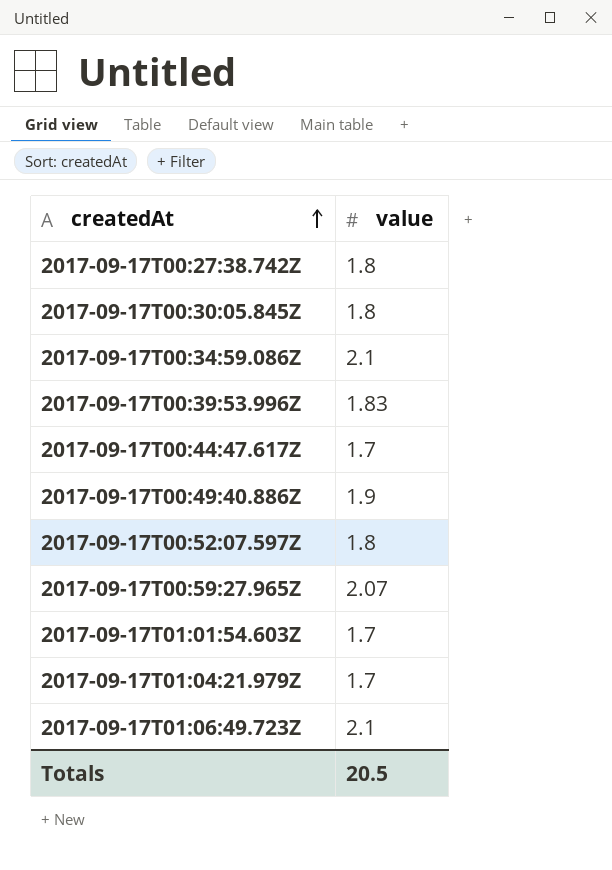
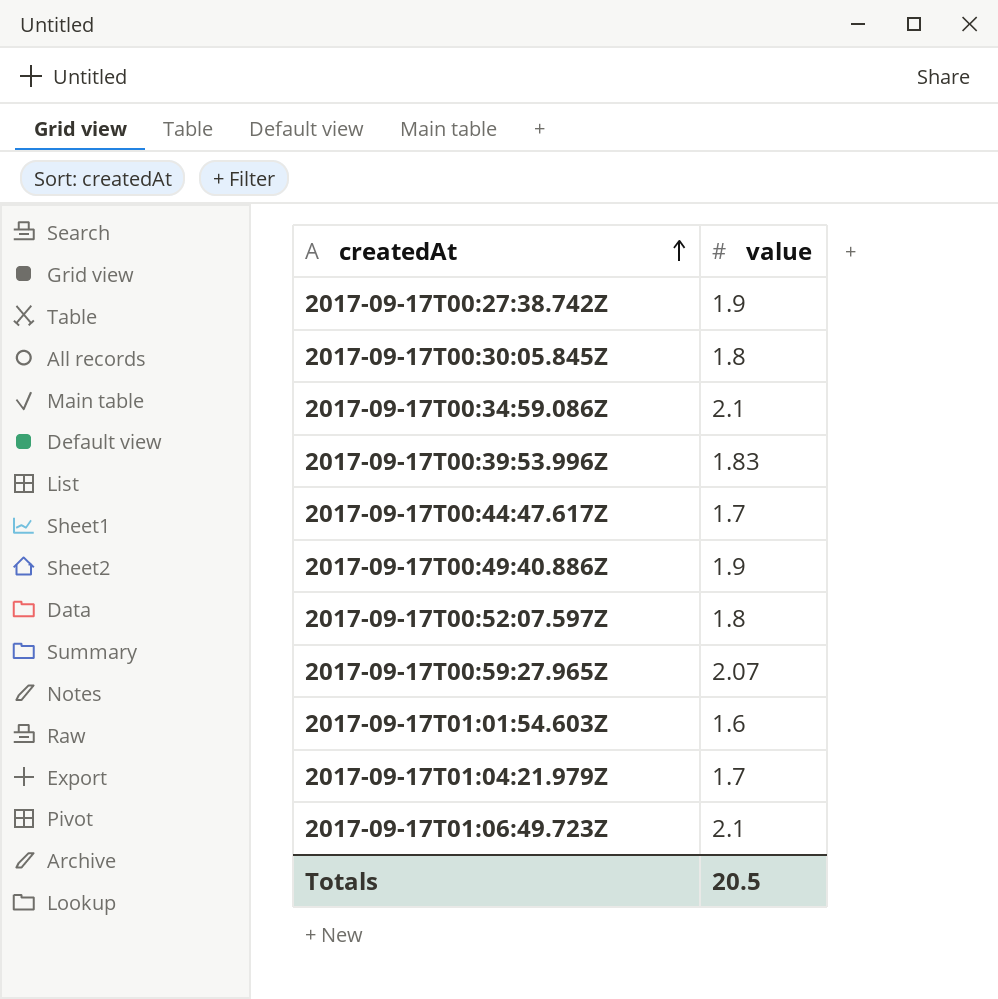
2017-09-17T00:27:38.742Z | value: 1.8 -> 1.9
2017-09-17T01:01:54.603Z | value: 1.7 -> 1.6

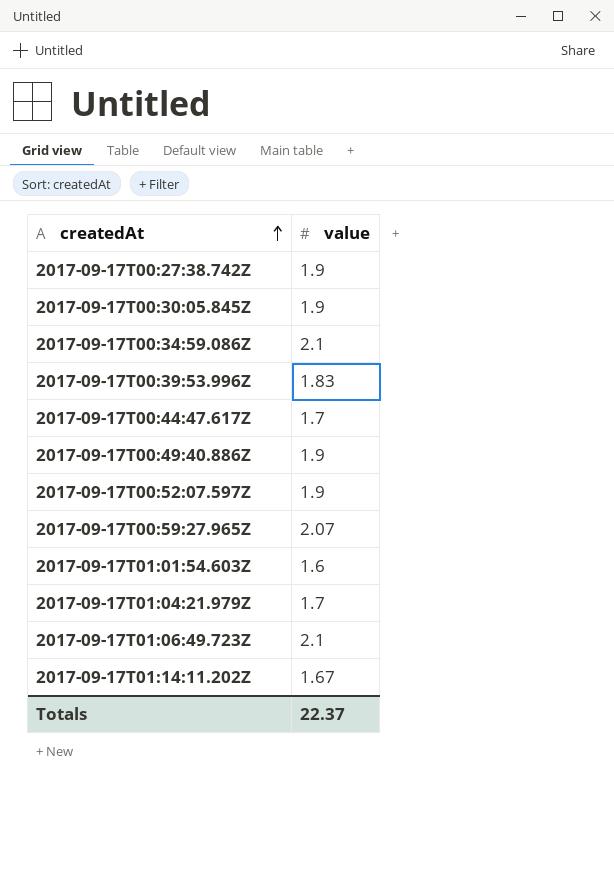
2017-09-17T00:30:05.845Z | value: 1.8 -> 1.9
2017-09-17T00:52:07.597Z | value: 1.8 -> 1.9
row 2017-09-17T01:14:11.202Z: none -> 1.67
Totals | value: 20.5 -> 22.37

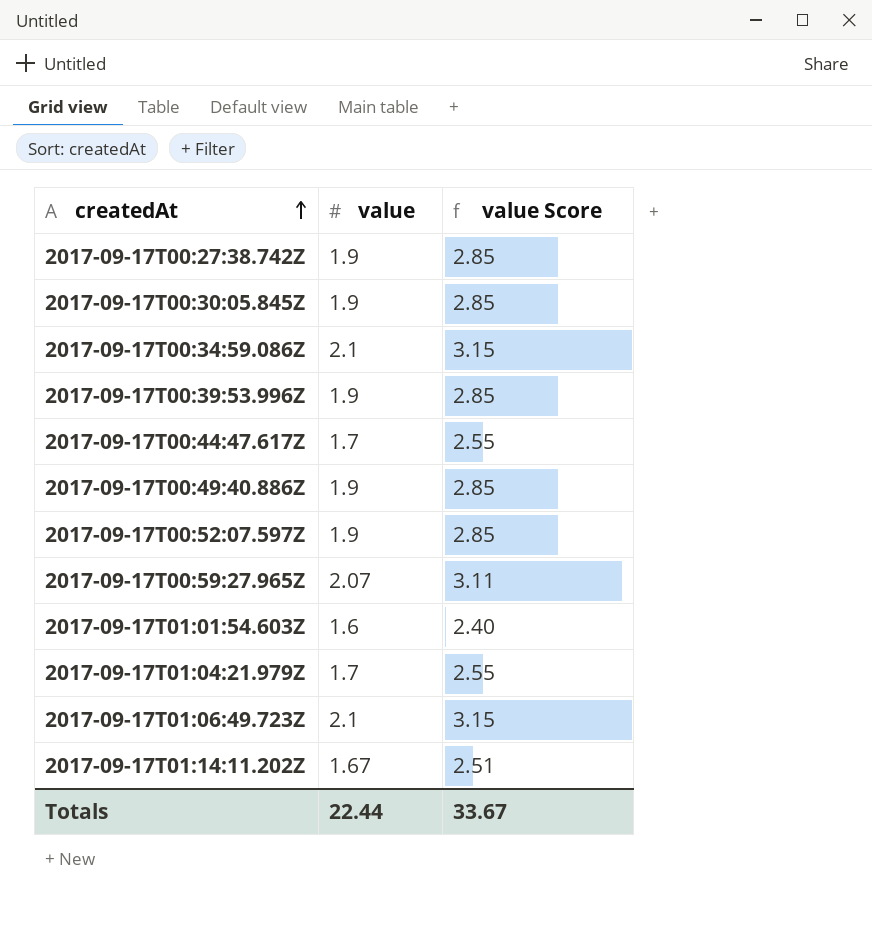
column value Score | formula: none -> [value] * 1.5
2017-09-17T00:39:53.996Z | value: 1.83 -> 1.9
Totals | value: 22.37 -> 22.44

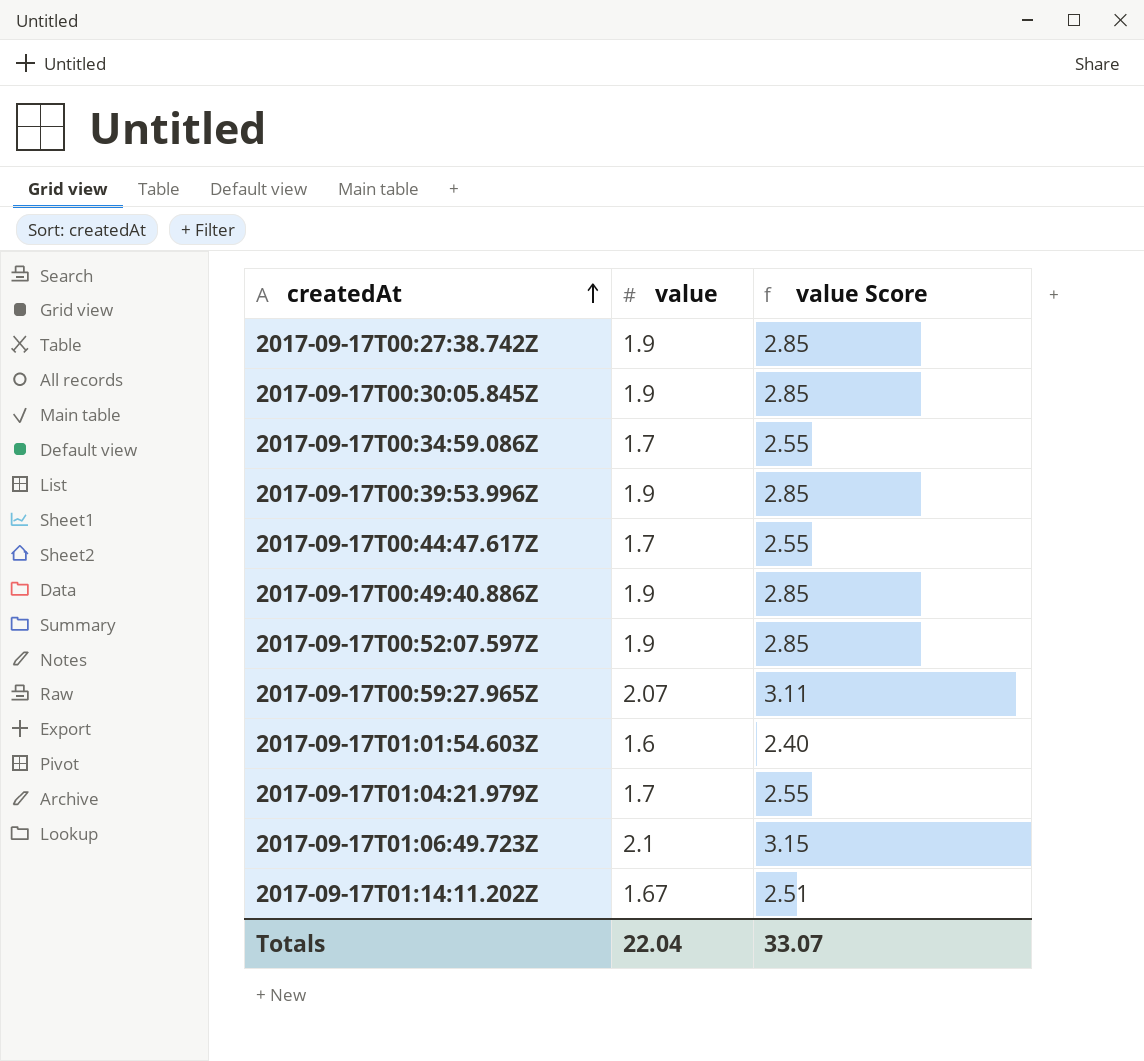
2017-09-17T00:34:59.086Z | value: 2.1 -> 1.7
2017-09-17T00:34:59.086Z | value Score: 3.15 -> 2.55
Totals | value: 22.44 -> 22.04
Totals | value Score: 33.67 -> 33.07

